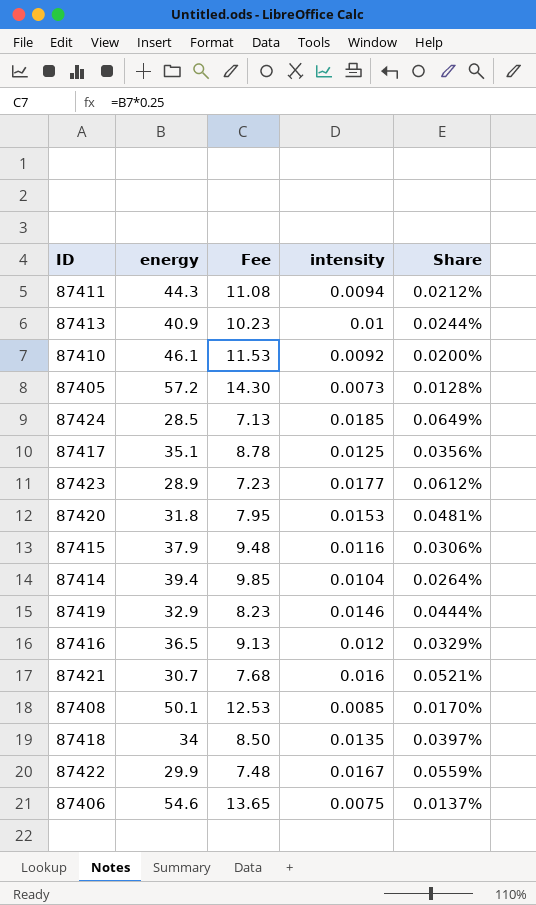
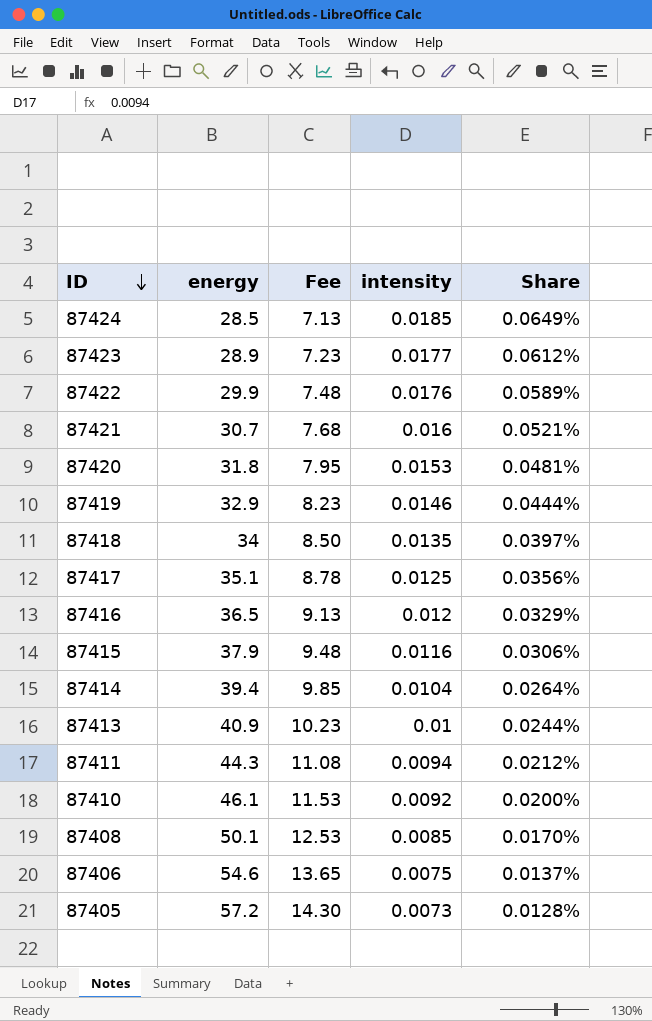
row order: none -> ID descending
87422 | intensity: 0.0167 -> 0.0176
87422 | Share: 0.0559% -> 0.0589%

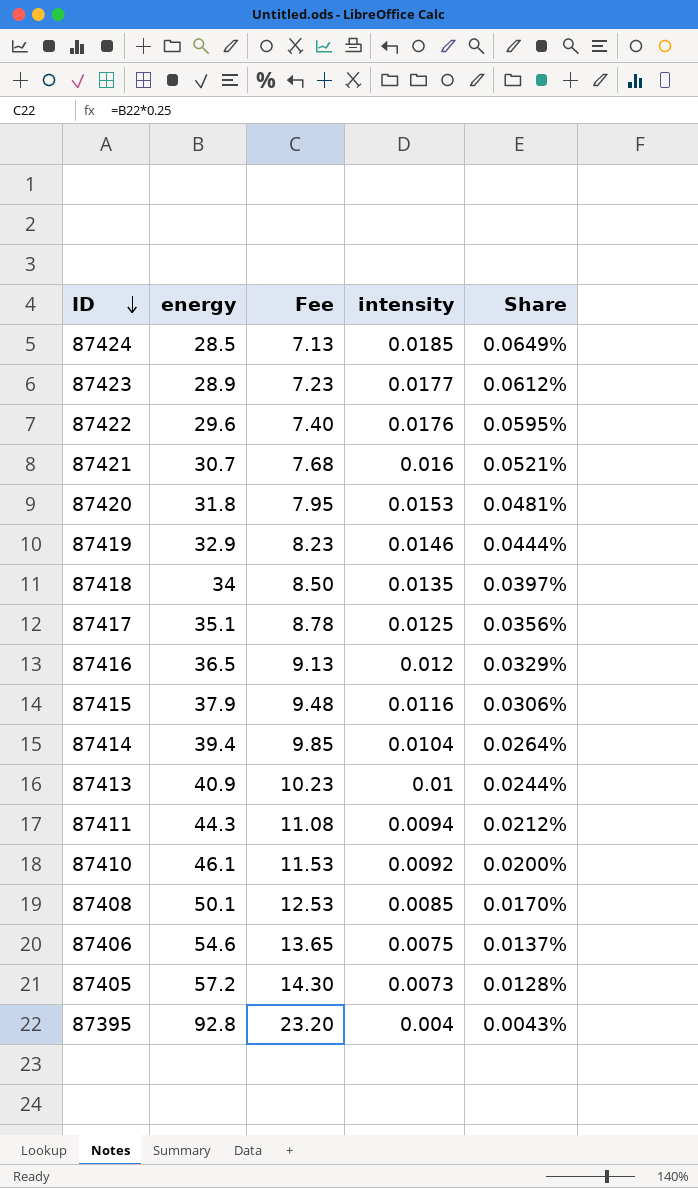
87422 | energy: 29.9 -> 29.6
87422 | Fee: 7.48 -> 7.40
87422 | Share: 0.0589% -> 0.0595%
row 87395: none -> 92.8 | 23.20 | 0.004 | 0.0043%

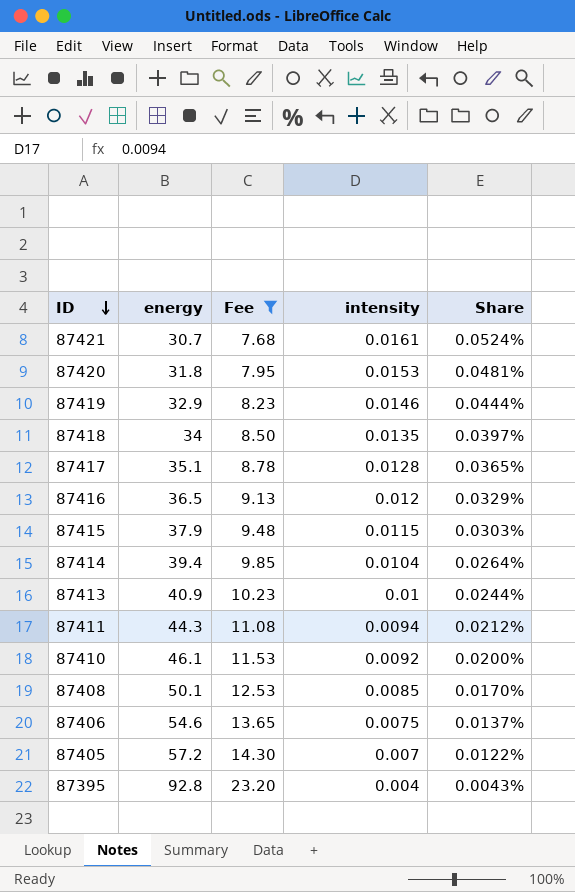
filter: none -> Fee >= 7.68
87421 | intensity: 0.016 -> 0.0161
87421 | Share: 0.0521% -> 0.0524%
87417 | intensity: 0.0125 -> 0.0128
87417 | Share: 0.0356% -> 0.0365%
87415 | intensity: 0.0116 -> 0.0115
87415 | Share: 0.0306% -> 0.0303%
87405 | intensity: 0.0073 -> 0.007
87405 | Share: 0.0128% -> 0.0122%

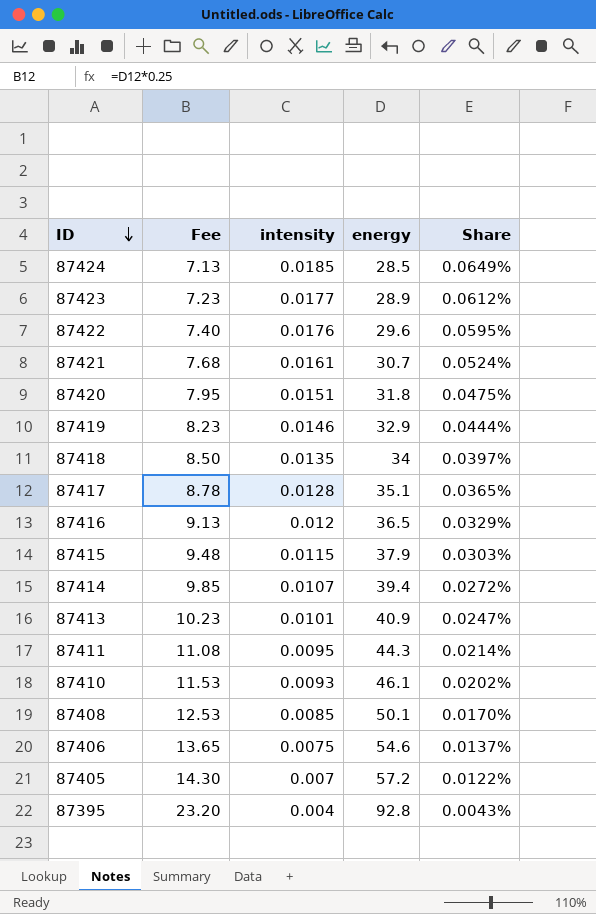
filter: Fee >= 7.68 -> none
column energy | position: 2 -> 4
87420 | intensity: 0.0153 -> 0.0151
87420 | Share: 0.0481% -> 0.0475%
87414 | intensity: 0.0104 -> 0.0107
87414 | Share: 0.0264% -> 0.0272%
87413 | intensity: 0.01 -> 0.0101
87413 | Share: 0.0244% -> 0.0247%
87411 | intensity: 0.0094 -> 0.0095
87411 | Share: 0.0212% -> 0.0214%
87410 | intensity: 0.0092 -> 0.0093
87410 | Share: 0.0200% -> 0.0202%

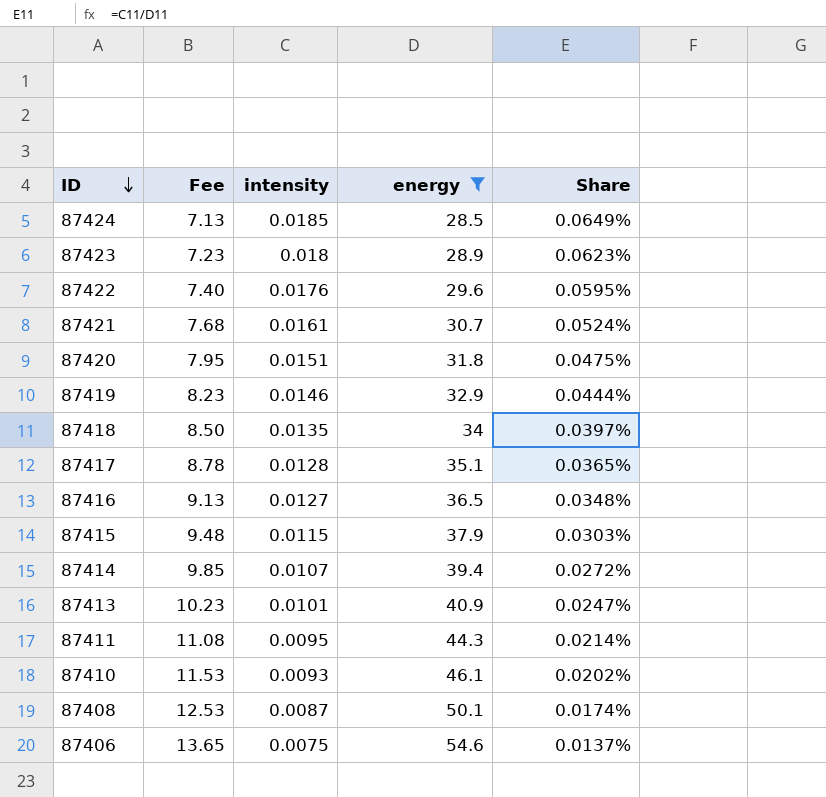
filter: none -> energy <= 54.6
87423 | intensity: 0.0177 -> 0.018
87423 | Share: 0.0612% -> 0.0623%
87416 | intensity: 0.012 -> 0.0127
87416 | Share: 0.0329% -> 0.0348%
87408 | intensity: 0.0085 -> 0.0087
87408 | Share: 0.0170% -> 0.0174%

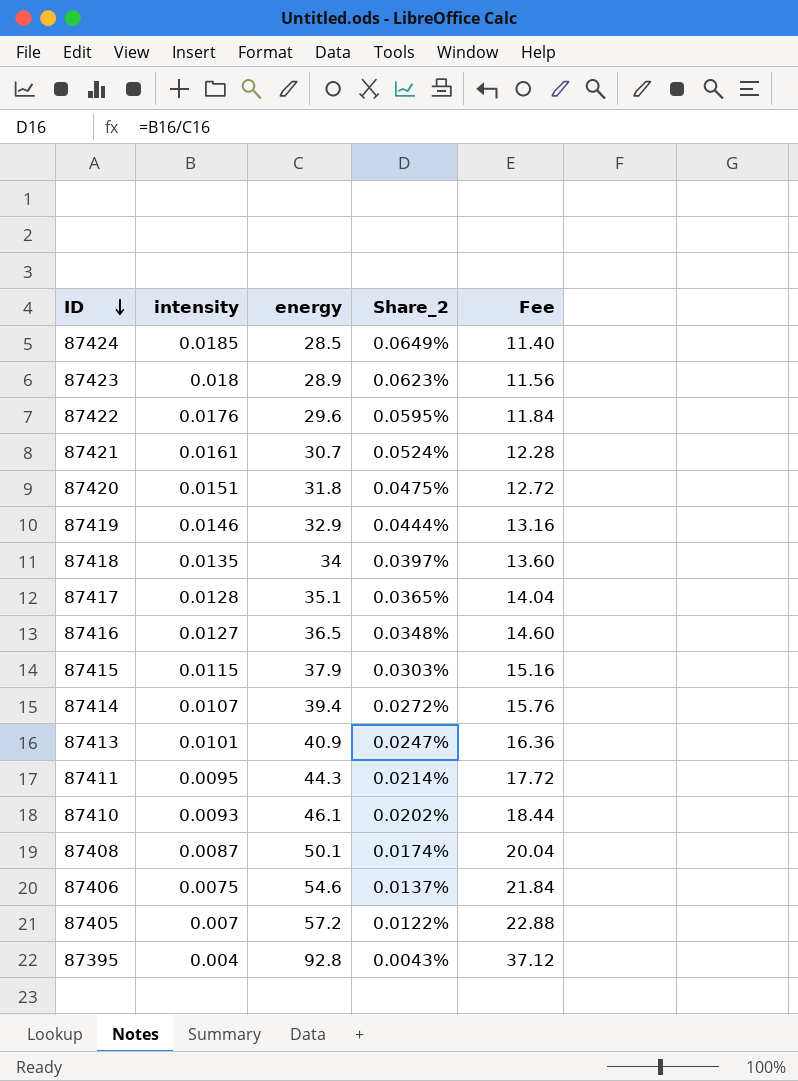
filter: energy <= 54.6 -> none
column name: Share -> Share_2
column Fee | formula: [energy] * 0.25 -> [energy] * 0.4
column Fee | position: 2 -> 5

